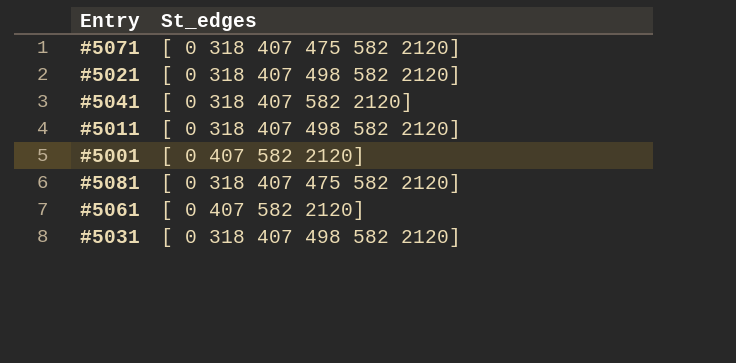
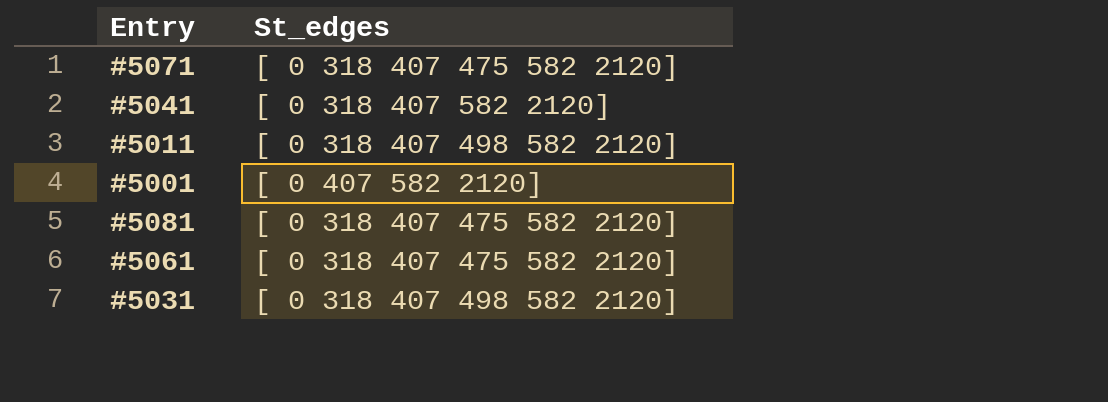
row #5021: [ 0 318 407 498 582 2120] -> none
#5061 | St_edges: [ 0 407 582 2120] -> [ 0 318 407 475 582 2120]

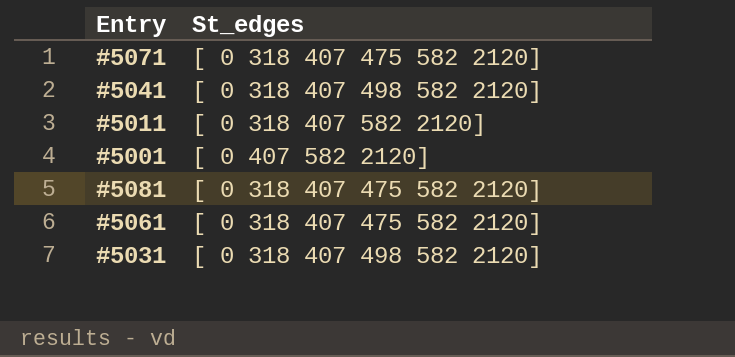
#5041 | St_edges: [ 0 318 407 582 2120] -> [ 0 318 407 498 582 2120]
#5011 | St_edges: [ 0 318 407 498 582 2120] -> [ 0 318 407 582 2120]

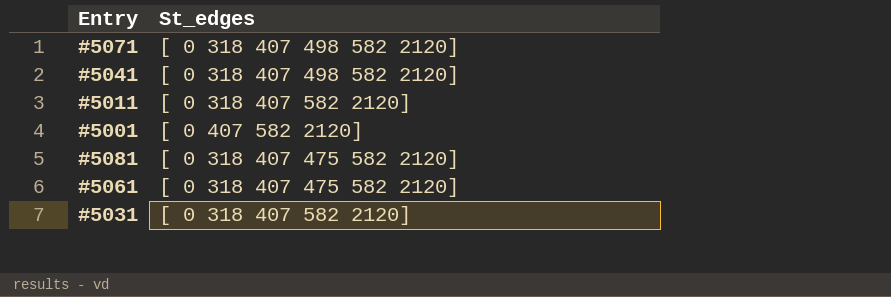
#5071 | St_edges: [ 0 318 407 475 582 2120] -> [ 0 318 407 498 582 2120]
#5031 | St_edges: [ 0 318 407 498 582 2120] -> [ 0 318 407 582 2120]

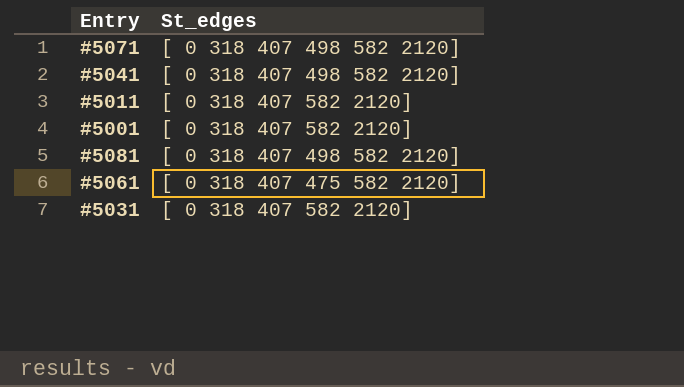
#5001 | St_edges: [ 0 407 582 2120] -> [ 0 318 407 582 2120]
#5081 | St_edges: [ 0 318 407 475 582 2120] -> [ 0 318 407 498 582 2120]

